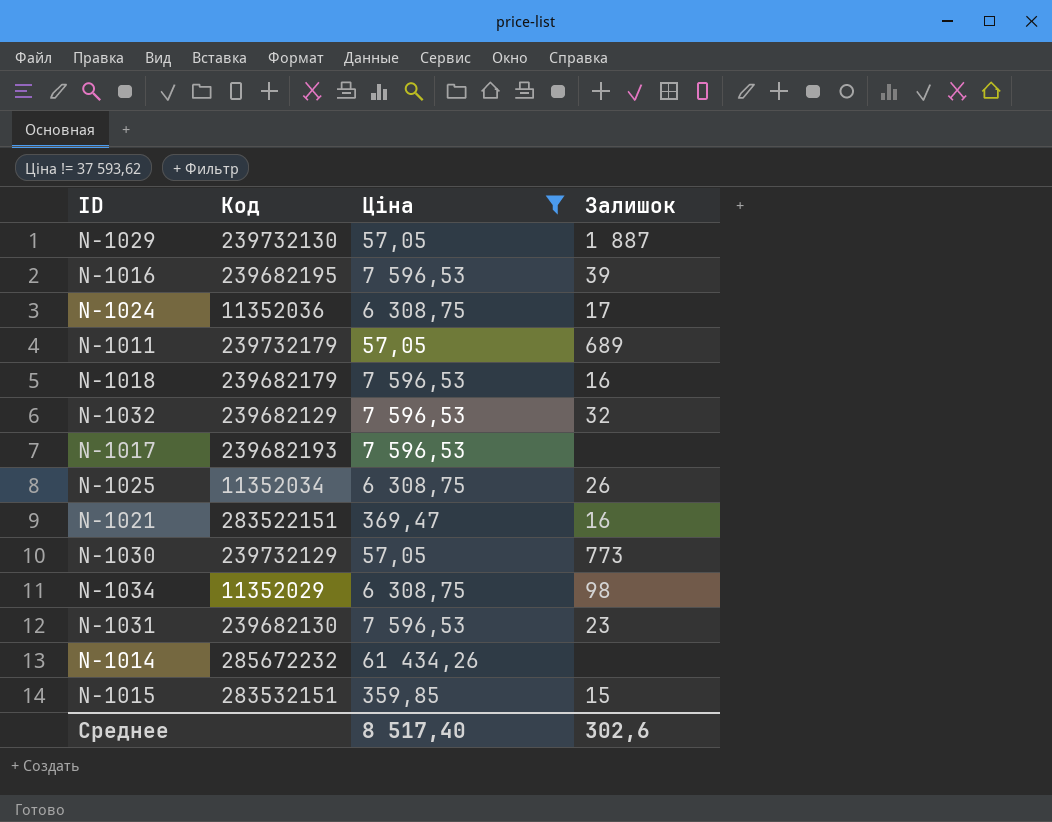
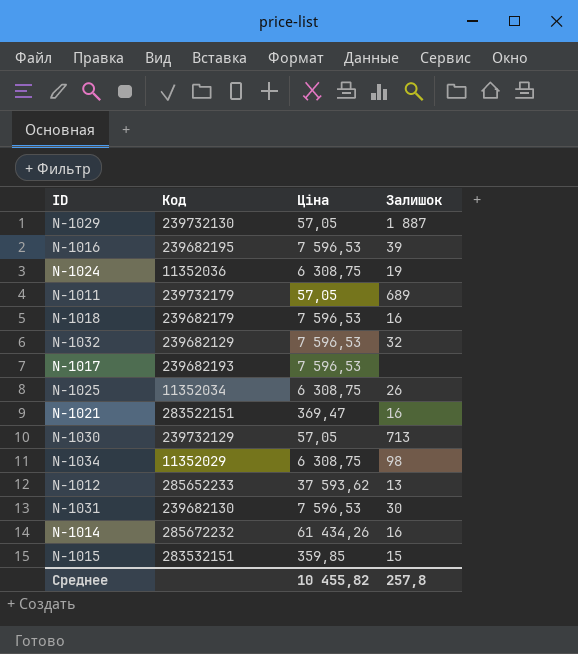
filter: Ціна != 37 593,62 -> none
N-1024 | Залишок: 17 -> 19
N-1030 | Залишок: 773 -> 713
N-1031 | Залишок: 23 -> 30
N-1014 | Залишок: none -> 16
Среднее | Ціна: 8 517,40 -> 10 455,82
Среднее | Залишок: 302,6 -> 257,8

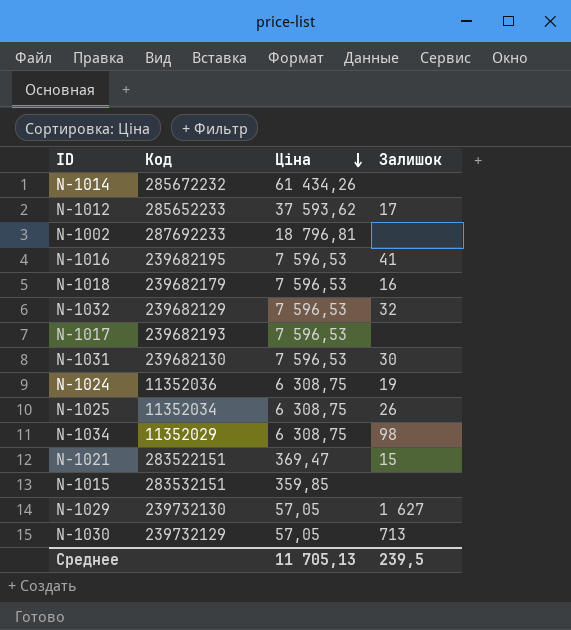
row order: none -> Ціна descending
row N-1011: 239732179 | 57,05 | 689 -> none
N-1014 | Залишок: 16 -> none
N-1012 | Залишок: 13 -> 17
row N-1002: none -> 287692233 | 18 796,81 | none
N-1016 | Залишок: 39 -> 41
N-1021 | Залишок: 16 -> 15
N-1015 | Залишок: 15 -> none
N-1029 | Залишок: 1 887 -> 1 627
Среднее | Ціна: 10 455,82 -> 11 705,13
Среднее | Залишок: 257,8 -> 239,5

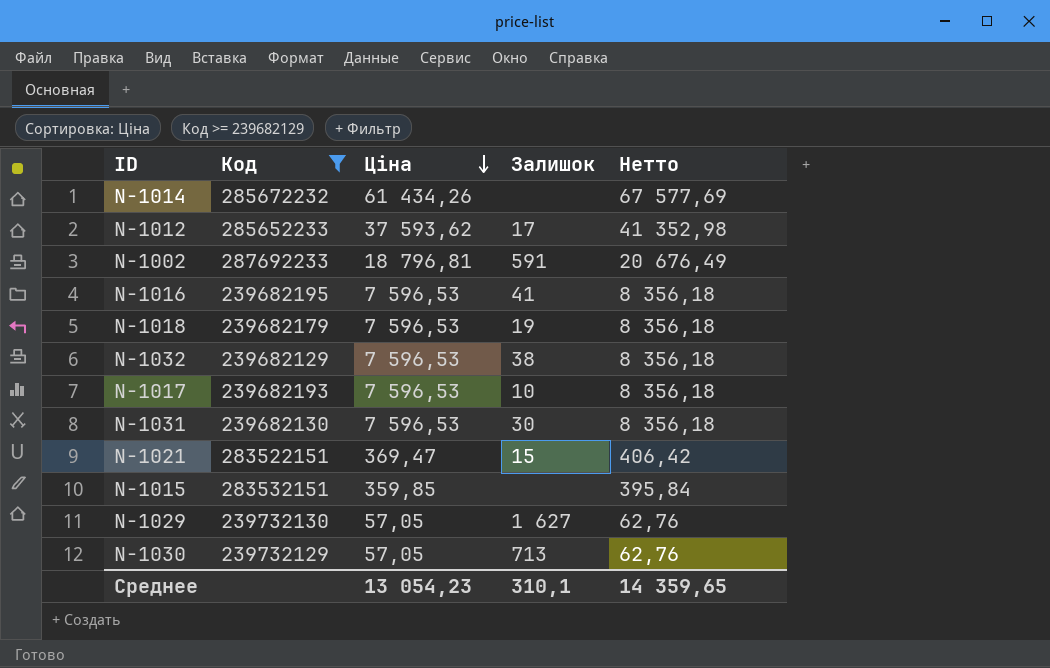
filter: none -> Код >= 239682129
column Нетто | formula: none -> [Ціна] * 1,1
N-1002 | Залишок: none -> 591
N-1018 | Залишок: 16 -> 19
N-1032 | Залишок: 32 -> 38
N-1017 | Залишок: none -> 10
Среднее | Ціна: 11 705,13 -> 13 054,23
Среднее | Залишок: 239,5 -> 310,1

